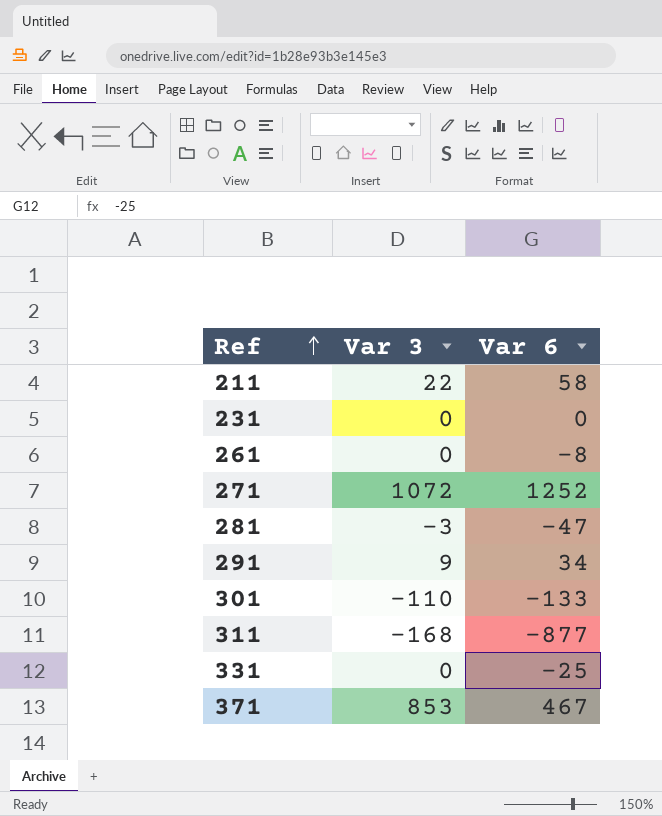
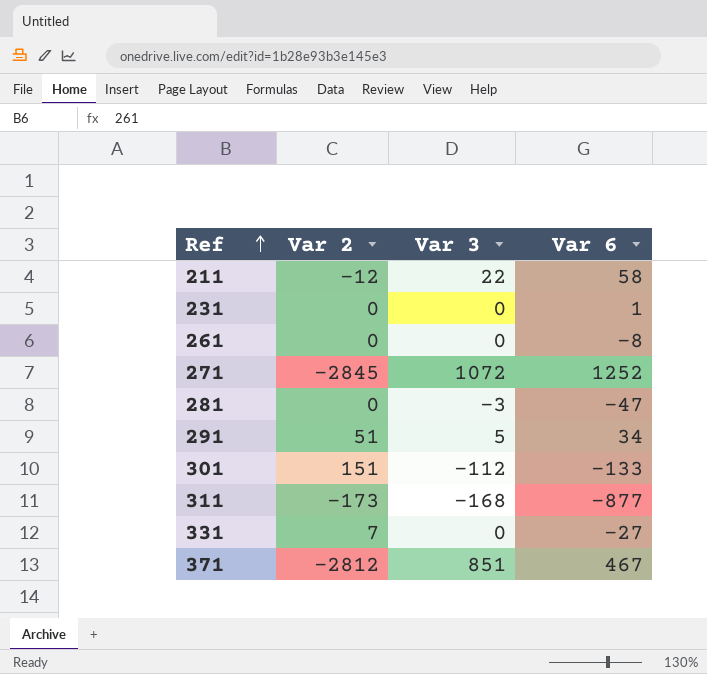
column Var 2 | position: none -> 2
231 | Var 6: 0 -> 1
291 | Var 3: 9 -> 5
301 | Var 3: -110 -> -112
331 | Var 6: -25 -> -27
371 | Var 3: 853 -> 851

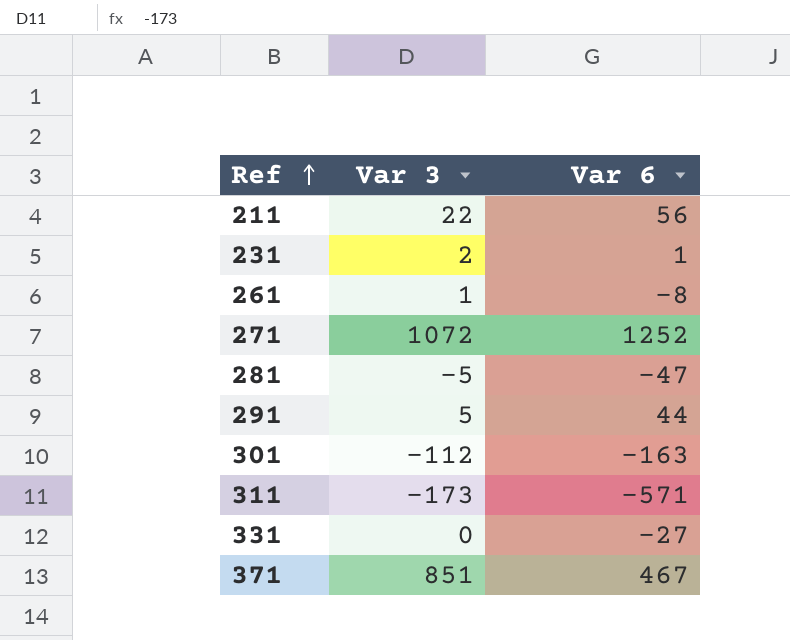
column Var 2 | position: 2 -> none
211 | Var 6: 58 -> 56
231 | Var 3: 0 -> 2
261 | Var 3: 0 -> 1
281 | Var 3: -3 -> -5
291 | Var 6: 34 -> 44
301 | Var 6: -133 -> -163
311 | Var 3: -168 -> -173
311 | Var 6: -877 -> -571

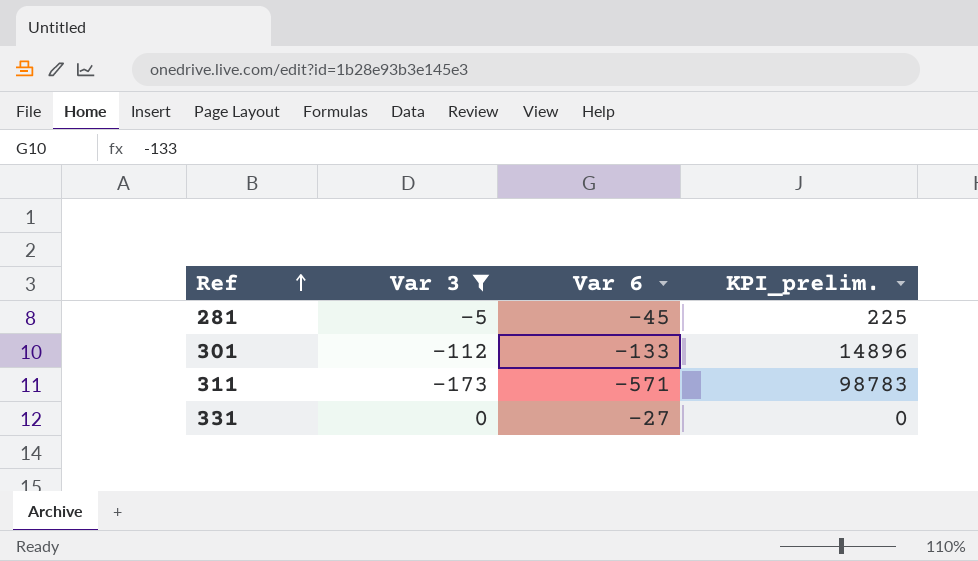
filter: none -> Var 3 <= 0
column KPI_prelim. | formula: none -> [Var 3] * [Var 6]
281 | Var 6: -47 -> -45
301 | Var 6: -163 -> -133

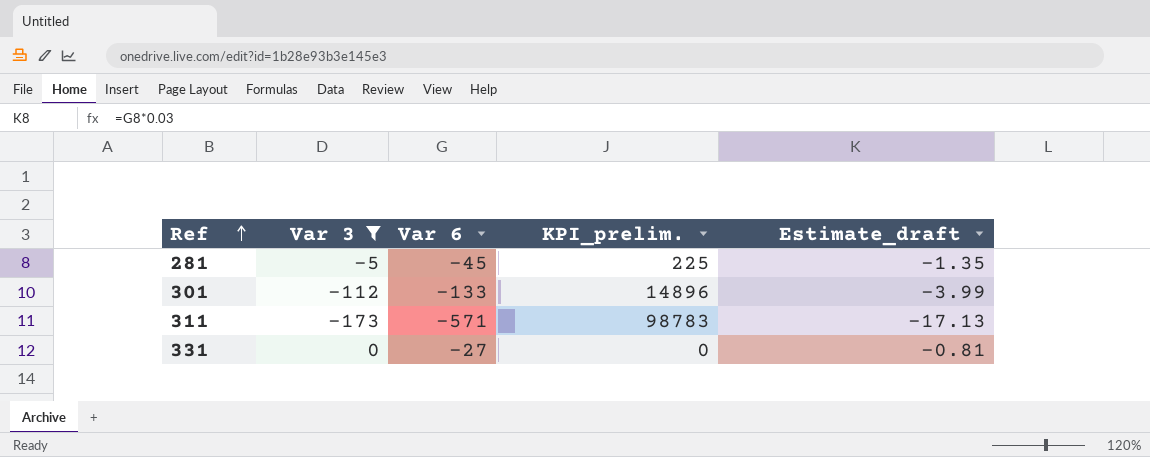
column Estimate_draft | formula: none -> [Var 6] * 0.03

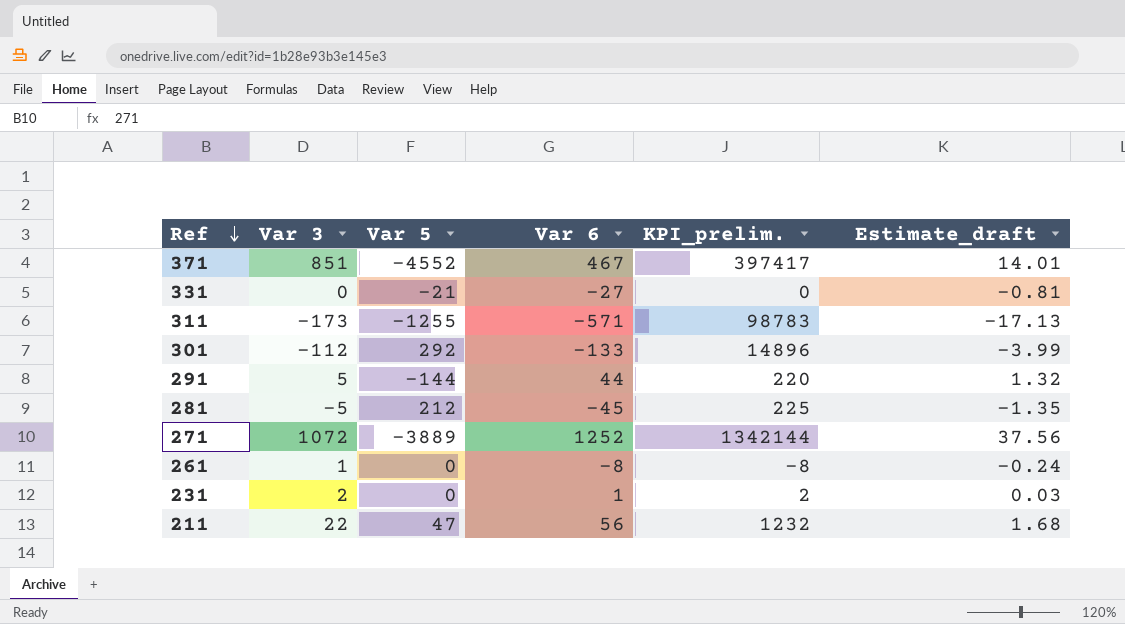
filter: Var 3 <= 0 -> none
row order: Ref ascending -> Ref descending
column Var 5 | position: none -> 3

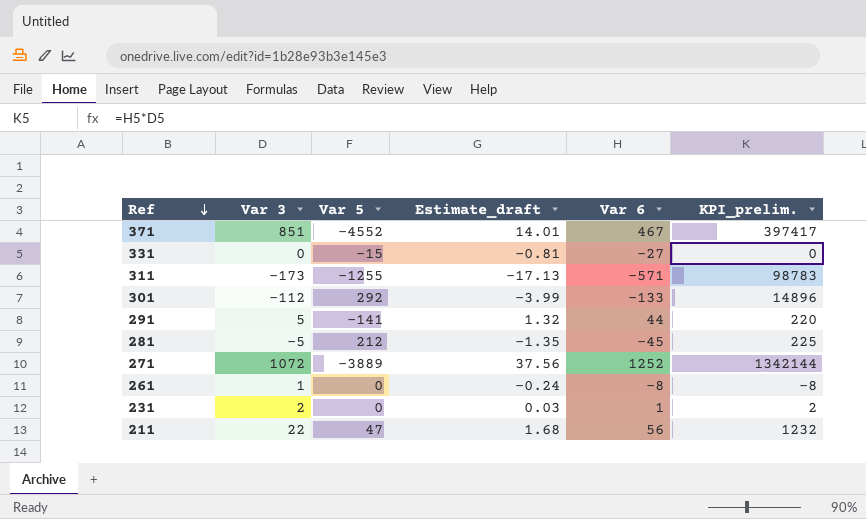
column Estimate_draft | position: 6 -> 4
331 | Var 5: -21 -> -15
291 | Var 5: -144 -> -141

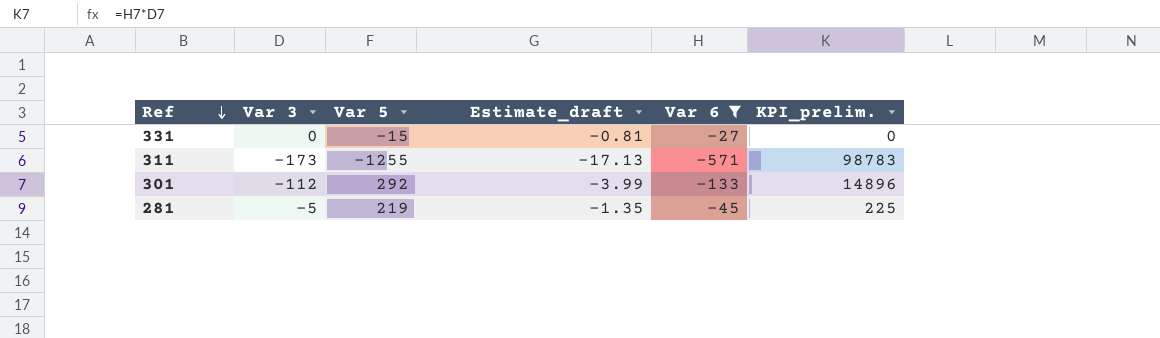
filter: none -> Var 6 <= -27
281 | Var 5: 212 -> 219

